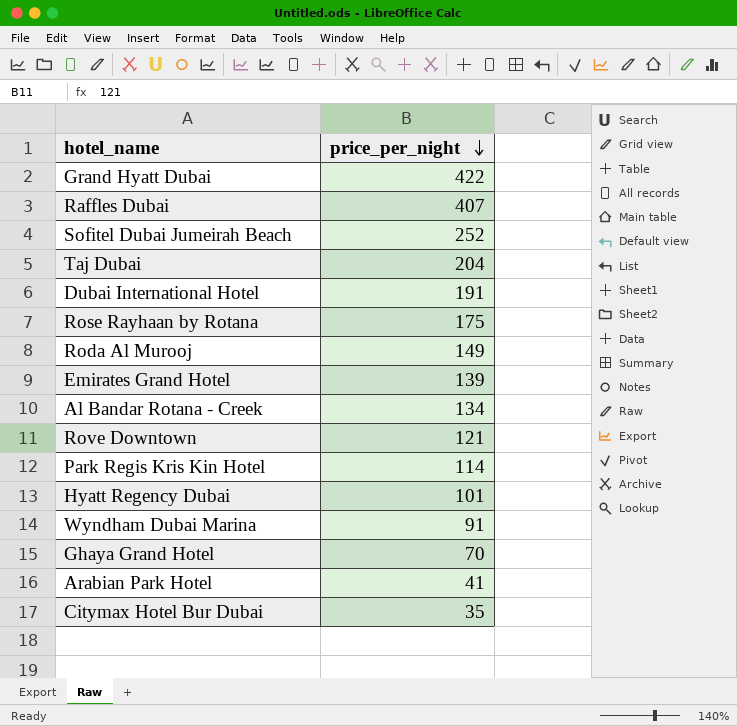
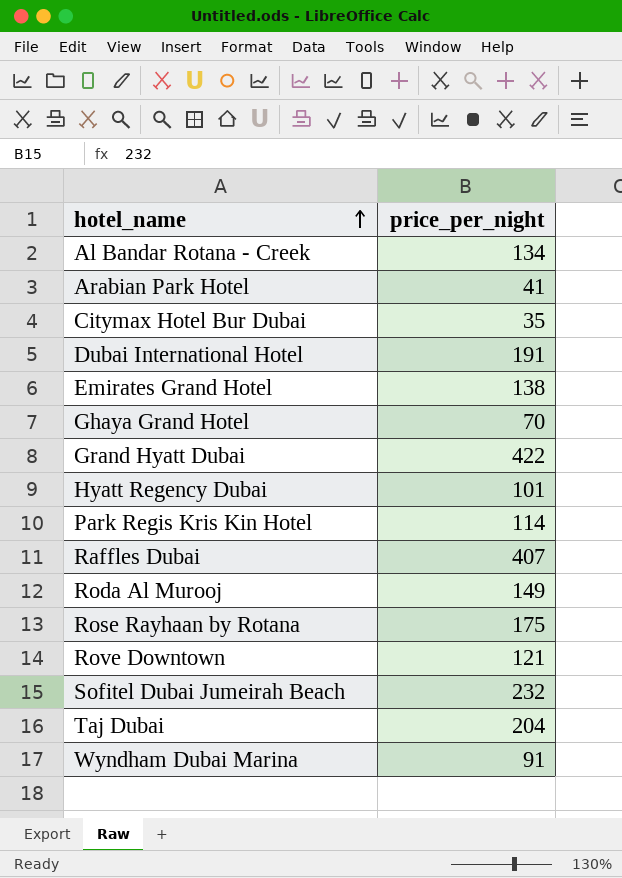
row order: price_per_night descending -> hotel_name ascending
Emirates Grand Hotel | price_per_night: 139 -> 138
Sofitel Dubai Jumeirah Beach | price_per_night: 252 -> 232

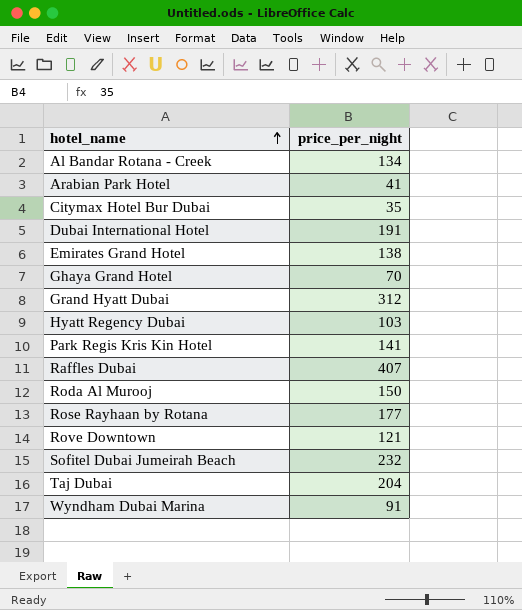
Grand Hyatt Dubai | price_per_night: 422 -> 312
Hyatt Regency Dubai | price_per_night: 101 -> 103
Park Regis Kris Kin Hotel | price_per_night: 114 -> 141
Roda Al Murooj | price_per_night: 149 -> 150
Rose Rayhaan by Rotana | price_per_night: 175 -> 177

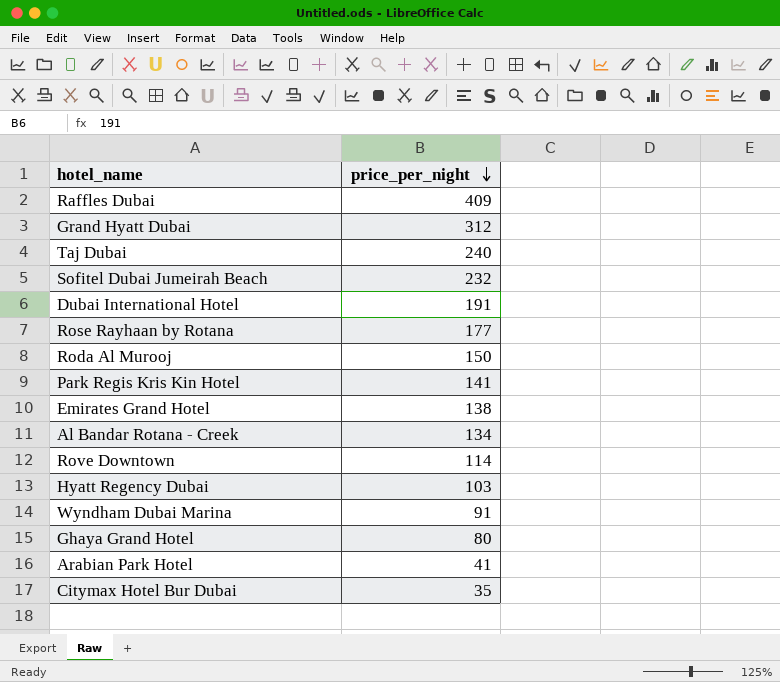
row order: hotel_name ascending -> price_per_night descending
Raffles Dubai | price_per_night: 407 -> 409
Taj Dubai | price_per_night: 204 -> 240
Rove Downtown | price_per_night: 121 -> 114
Ghaya Grand Hotel | price_per_night: 70 -> 80

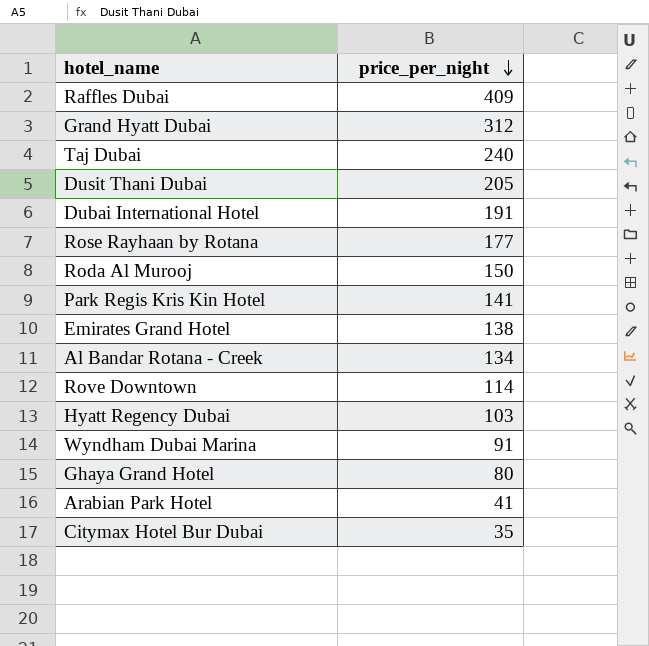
row Sofitel Dubai Jumeirah Beach: 232 -> none
row Dusit Thani Dubai: none -> 205

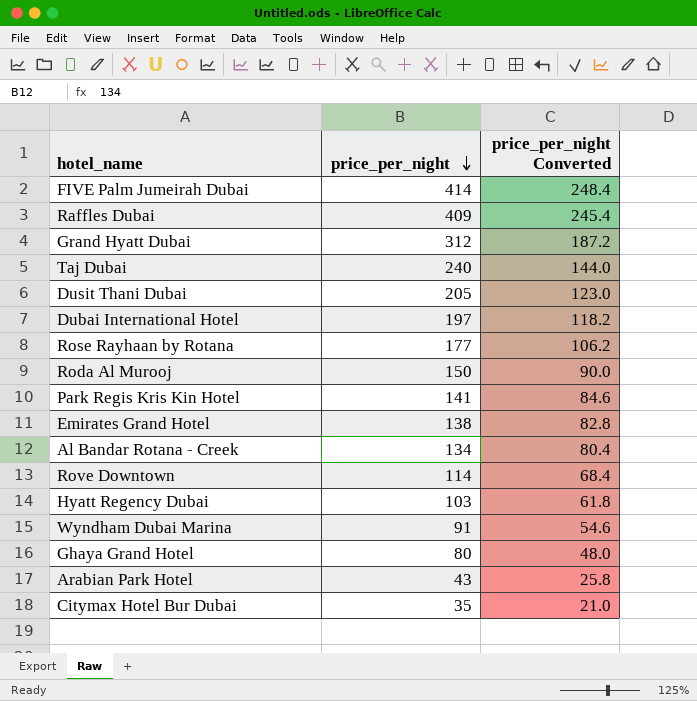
column price_per_night Converted | formula: none -> [price_per_night] * 0.6
row FIVE Palm Jumeirah Dubai: none -> 414 | 248.4
Dubai International Hotel | price_per_night: 191 -> 197
Arabian Park Hotel | price_per_night: 41 -> 43

